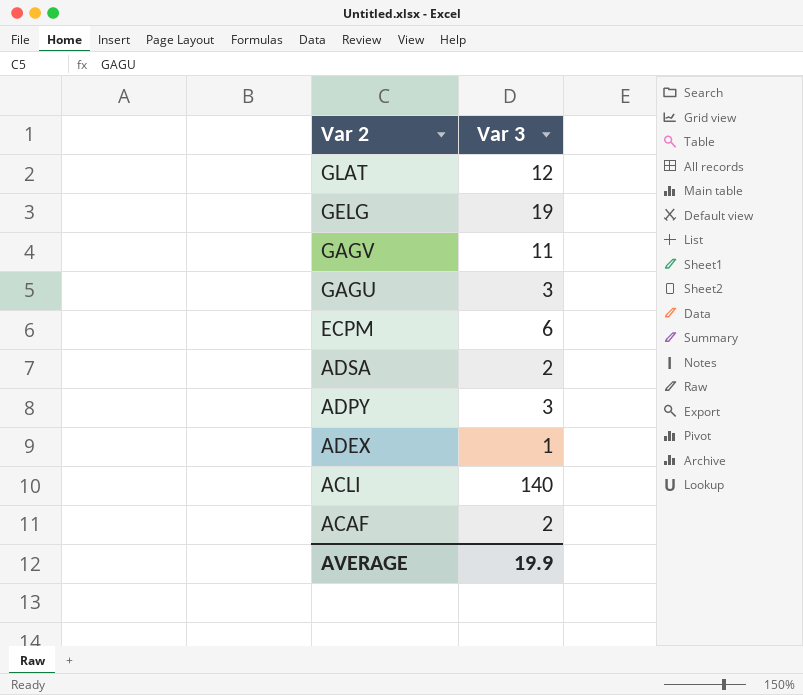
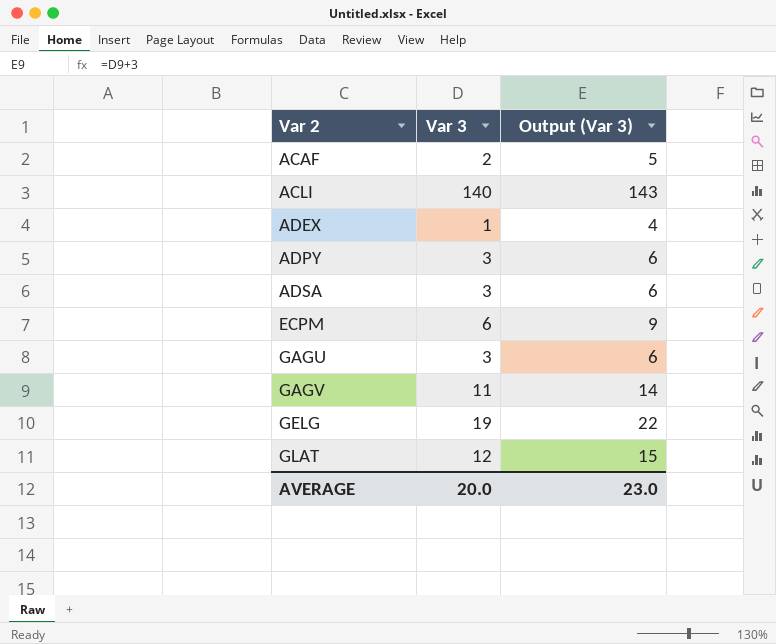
row order: Var 2 descending -> Var 2 ascending
column Output (Var 3) | formula: none -> [Var 3] + 3
ADSA | Var 3: 2 -> 3
AVERAGE | Var 3: 19.9 -> 20.0

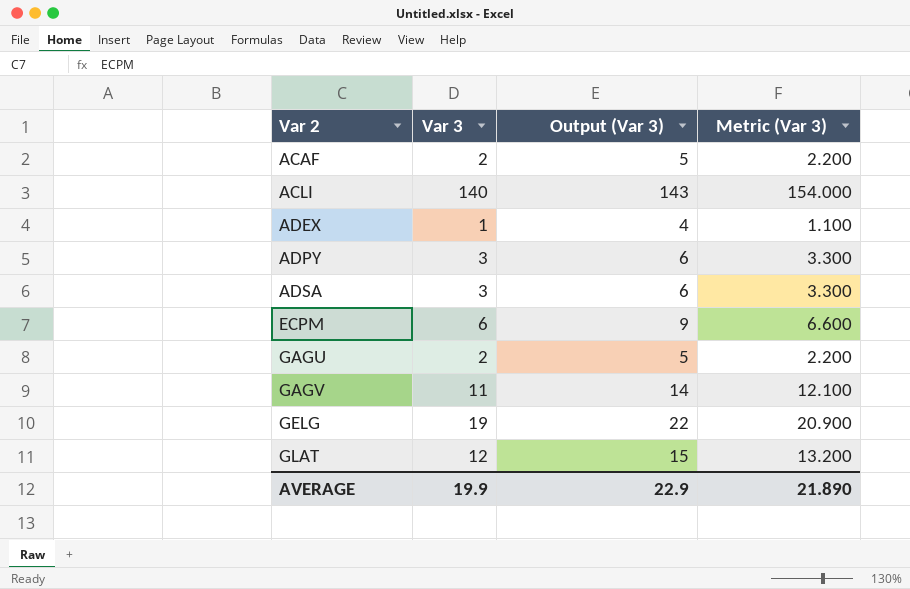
column Metric (Var 3) | formula: none -> [Var 3] * 1.1
GAGU | Var 3: 3 -> 2
GAGU | Output (Var 3): 6 -> 5
AVERAGE | Var 3: 20.0 -> 19.9
AVERAGE | Output (Var 3): 23.0 -> 22.9

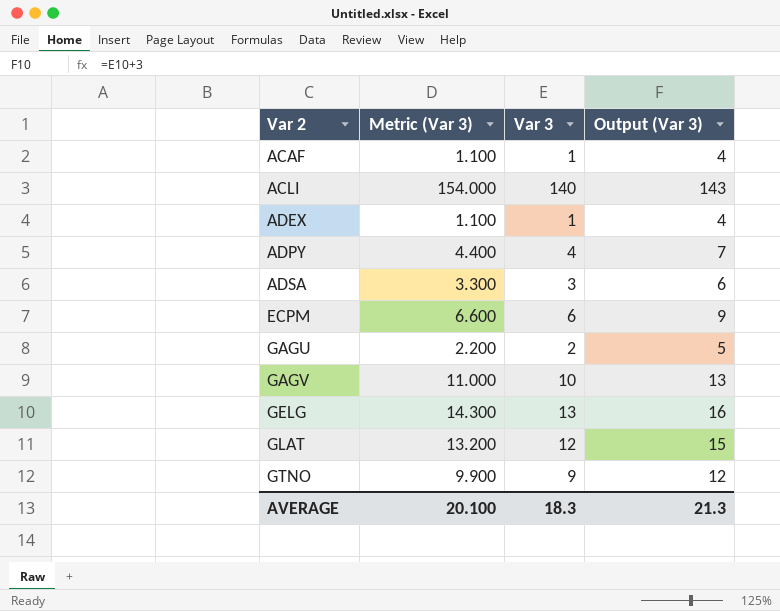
column Metric (Var 3) | position: 4 -> 2
ACAF | Metric (Var 3): 2.200 -> 1.100
ACAF | Var 3: 2 -> 1
ACAF | Output (Var 3): 5 -> 4
ADPY | Metric (Var 3): 3.300 -> 4.400
ADPY | Var 3: 3 -> 4
ADPY | Output (Var 3): 6 -> 7
GAGV | Metric (Var 3): 12.100 -> 11.000
GAGV | Var 3: 11 -> 10
GAGV | Output (Var 3): 14 -> 13
GELG | Metric (Var 3): 20.900 -> 14.300
GELG | Var 3: 19 -> 13
GELG | Output (Var 3): 22 -> 16
row GTNO: none -> 9.900 | 9 | 12
AVERAGE | Metric (Var 3): 21.890 -> 20.100
AVERAGE | Var 3: 19.9 -> 18.3
AVERAGE | Output (Var 3): 22.9 -> 21.3

